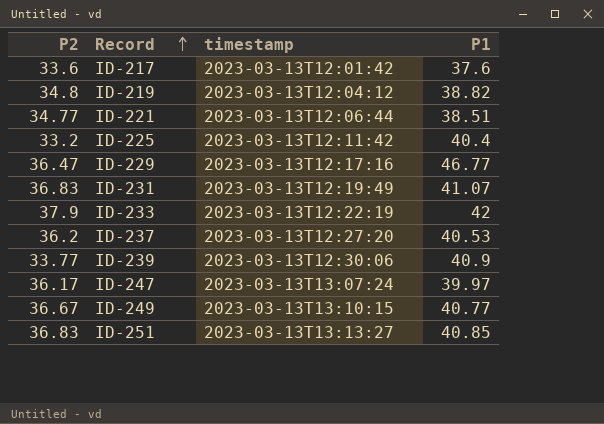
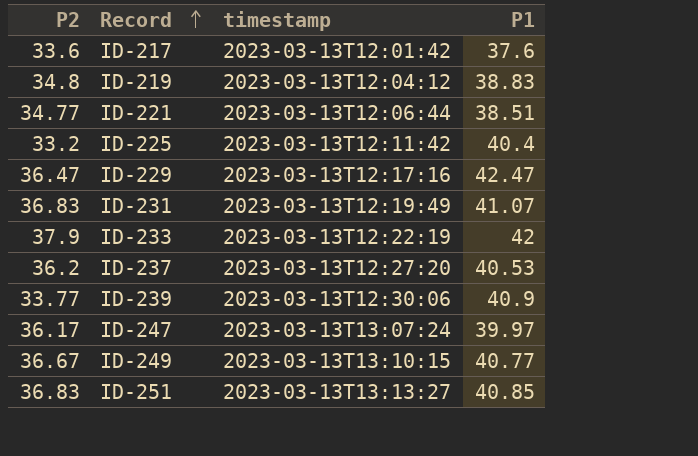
ID-219 | P1: 38.82 -> 38.83
ID-229 | P1: 46.77 -> 42.47

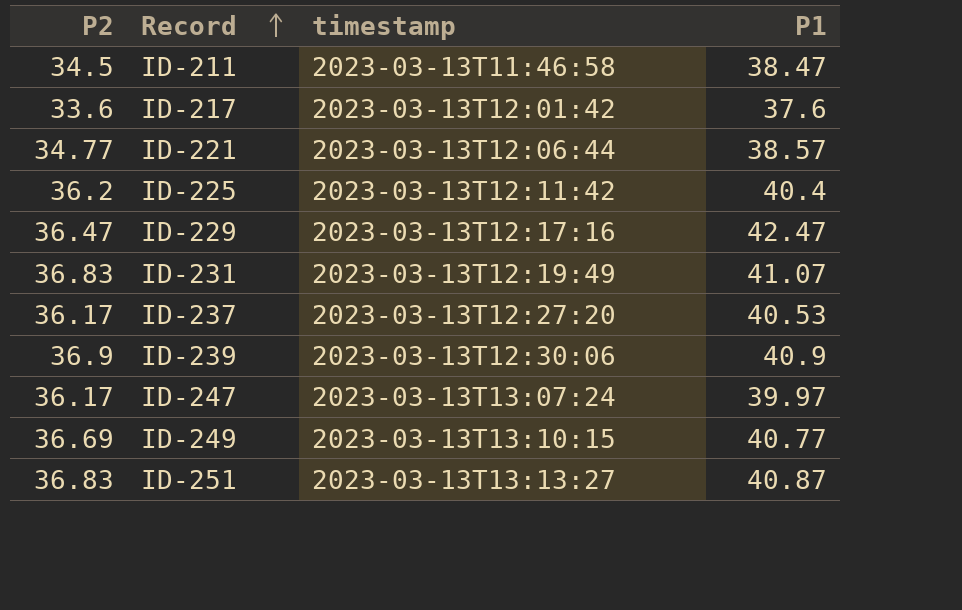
row ID-219: 34.8 | 2023-03-13T12:04:12 | 38.83 -> none
row ID-233: 37.9 | 2023-03-13T12:22:19 | 42 -> none
row ID-211: none -> 34.5 | 2023-03-13T11:46:58 | 38.47
ID-221 | P1: 38.51 -> 38.57
ID-225 | P2: 33.2 -> 36.2
ID-237 | P2: 36.2 -> 36.17
ID-239 | P2: 33.77 -> 36.9
ID-249 | P2: 36.67 -> 36.69
ID-251 | P1: 40.85 -> 40.87

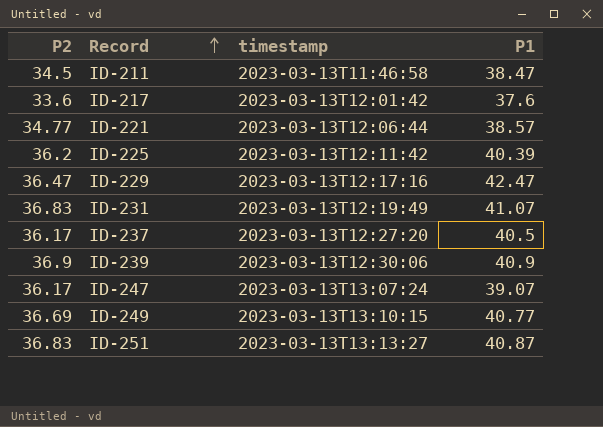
ID-225 | P1: 40.4 -> 40.39
ID-237 | P1: 40.53 -> 40.5
ID-247 | P1: 39.97 -> 39.07

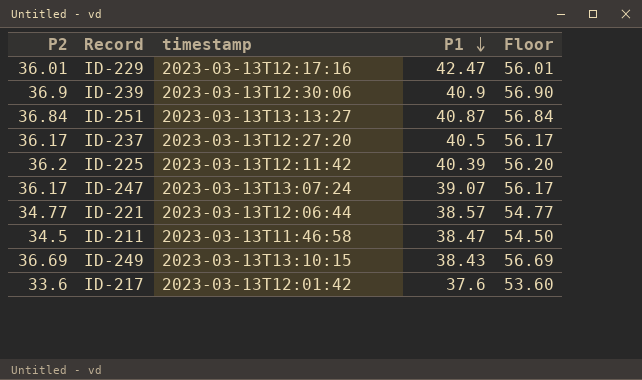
row order: Record ascending -> P1 descending
column Floor | formula: none -> [P2] + 20
row ID-231: 36.83 | 2023-03-13T12:19:49 | 41.07 -> none
ID-229 | P2: 36.47 -> 36.01
ID-251 | P2: 36.83 -> 36.84
ID-249 | P1: 40.77 -> 38.43

